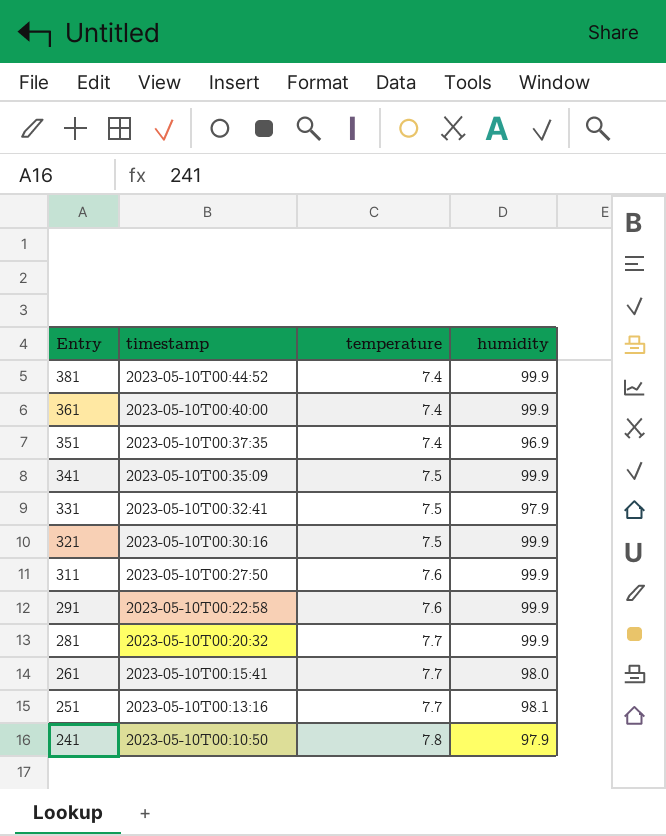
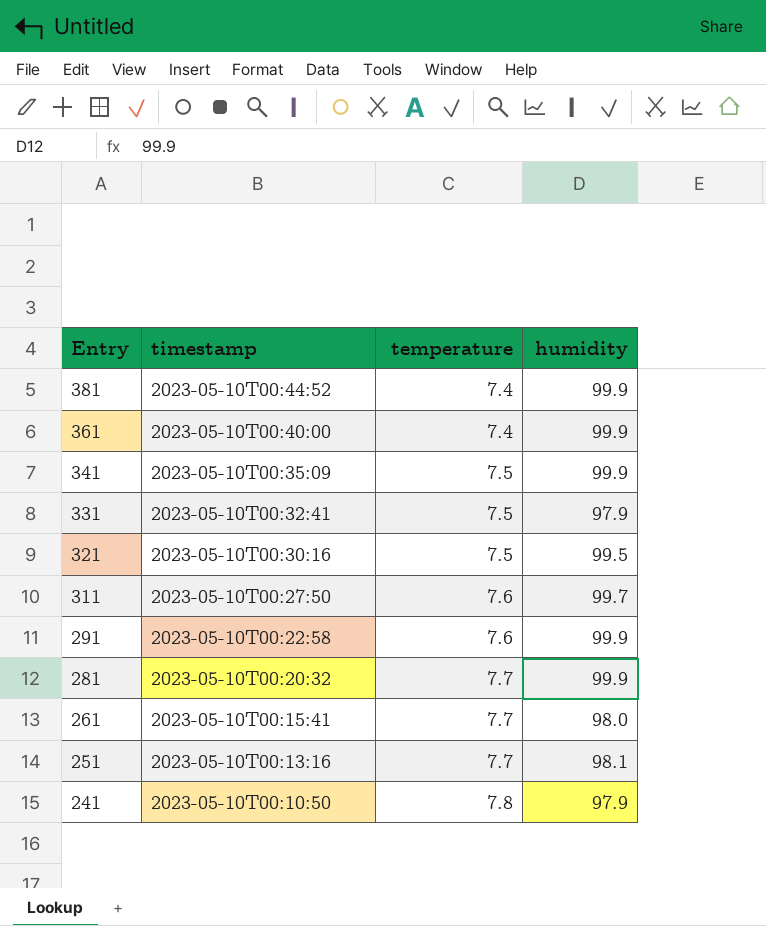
row 351: 2023-05-10T00:37:35 | 7.4 | 96.9 -> none
321 | humidity: 99.9 -> 99.5
311 | humidity: 99.9 -> 99.7

